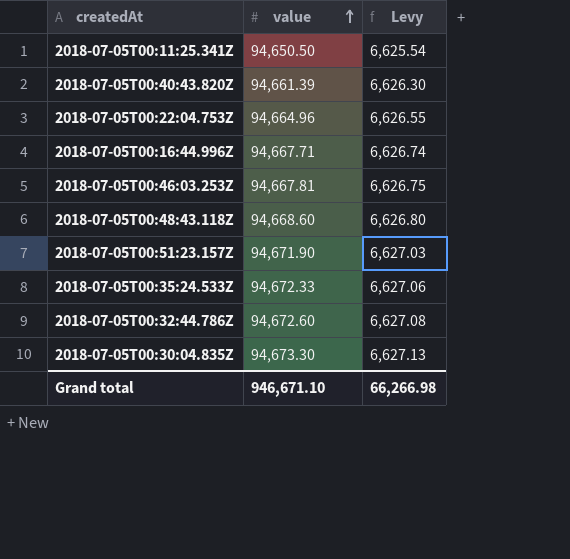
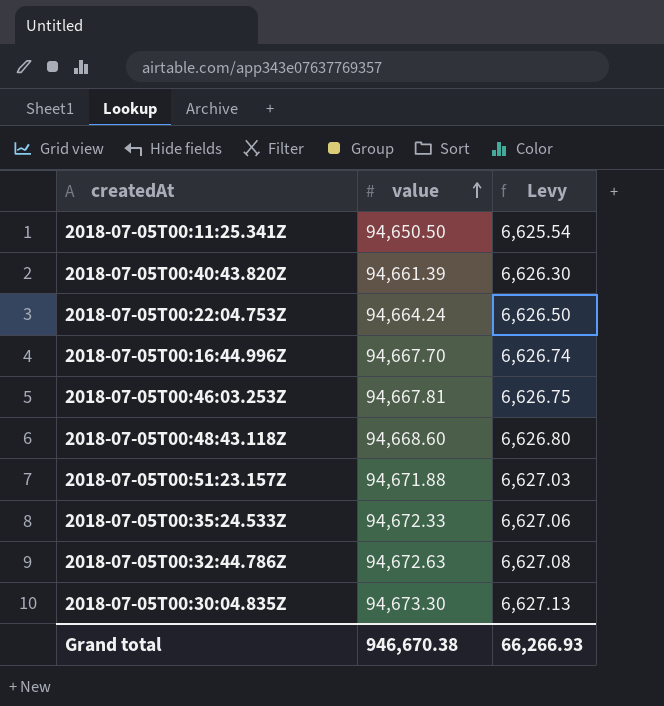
2018-07-05T00:22:04.753Z | value: 94,664.96 -> 94,664.24
2018-07-05T00:22:04.753Z | Levy: 6,626.55 -> 6,626.50
2018-07-05T00:16:44.996Z | value: 94,667.71 -> 94,667.70
2018-07-05T00:51:23.157Z | value: 94,671.90 -> 94,671.88
2018-07-05T00:32:44.786Z | value: 94,672.60 -> 94,672.63
Grand total | value: 946,671.10 -> 946,670.38
Grand total | Levy: 66,266.98 -> 66,266.93

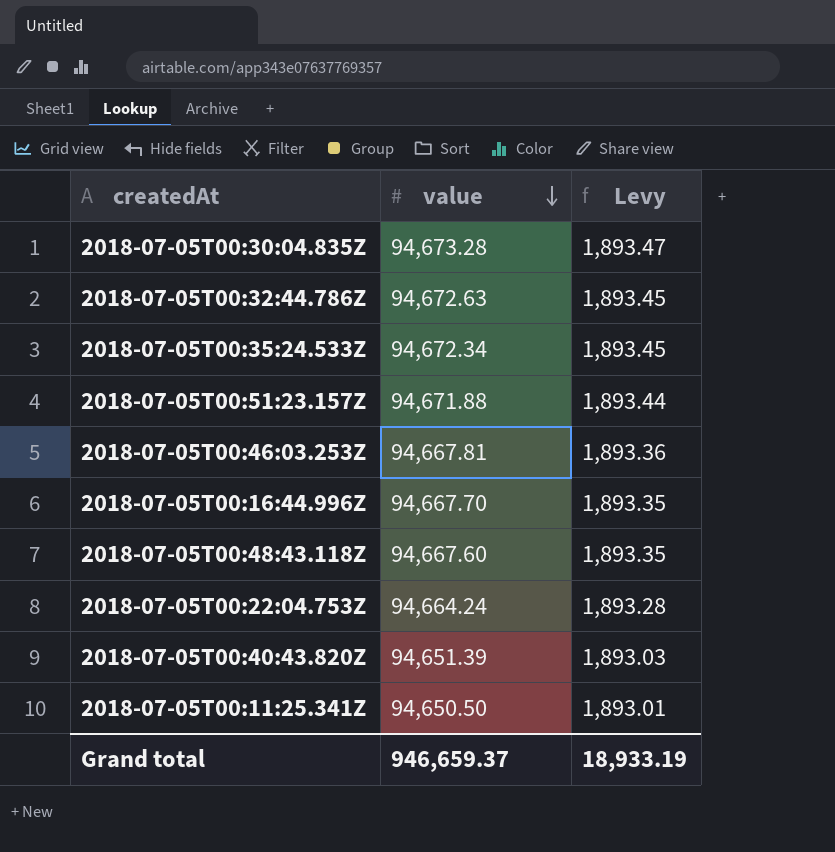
row order: value ascending -> value descending
column Levy | formula: [value] * 0.07 -> [value] * 0.02
2018-07-05T00:30:04.835Z | value: 94,673.30 -> 94,673.28
2018-07-05T00:35:24.533Z | value: 94,672.33 -> 94,672.34
2018-07-05T00:48:43.118Z | value: 94,668.60 -> 94,667.60
2018-07-05T00:40:43.820Z | value: 94,661.39 -> 94,651.39
Grand total | value: 946,670.38 -> 946,659.37
Grand total | Levy: 66,266.93 -> 18,933.19

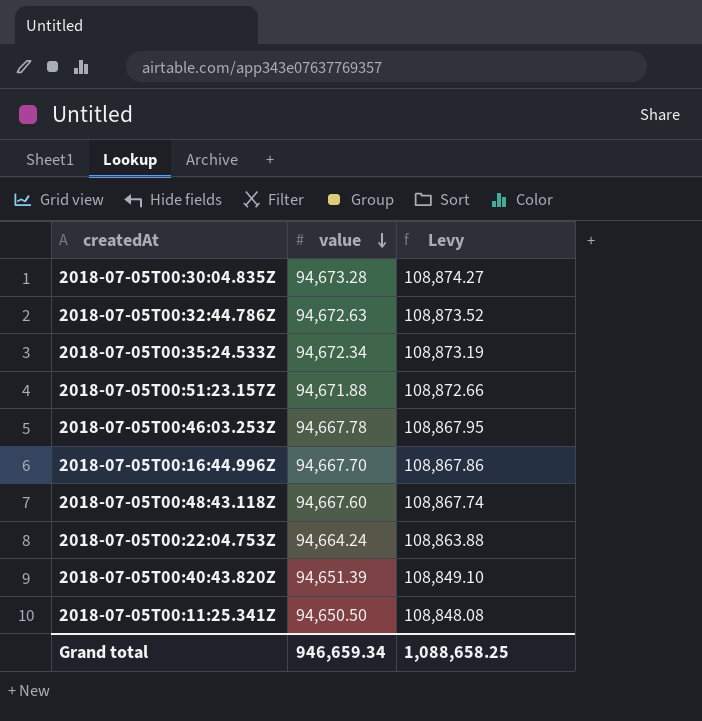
column Levy | formula: [value] * 0.02 -> [value] * 1.15
2018-07-05T00:46:03.253Z | value: 94,667.81 -> 94,667.78
Grand total | value: 946,659.37 -> 946,659.34
Grand total | Levy: 18,933.19 -> 1,088,658.25

